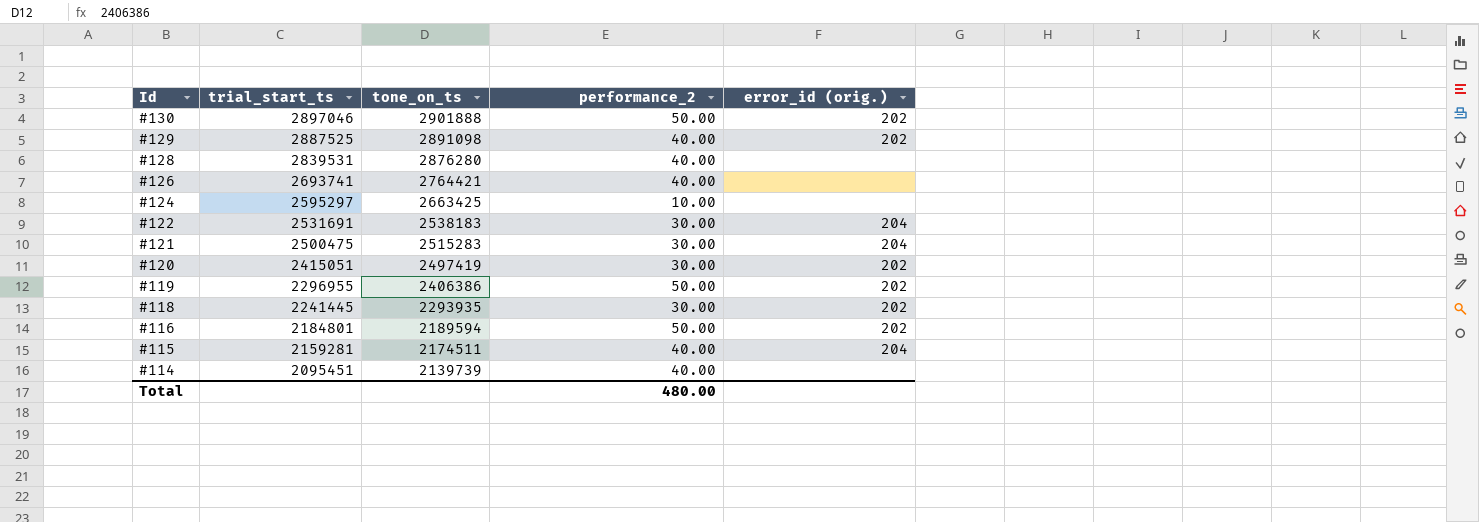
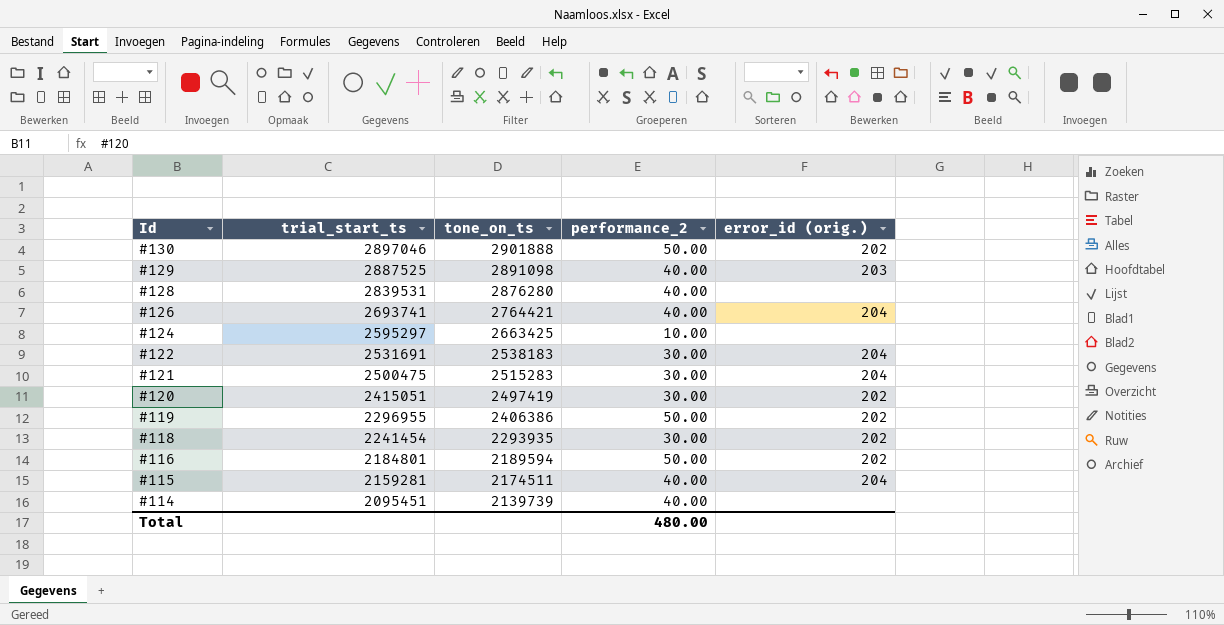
#129 | error_id (orig.): 202 -> 203
#126 | error_id (orig.): none -> 204
#118 | trial_start_ts: 2241445 -> 2241454

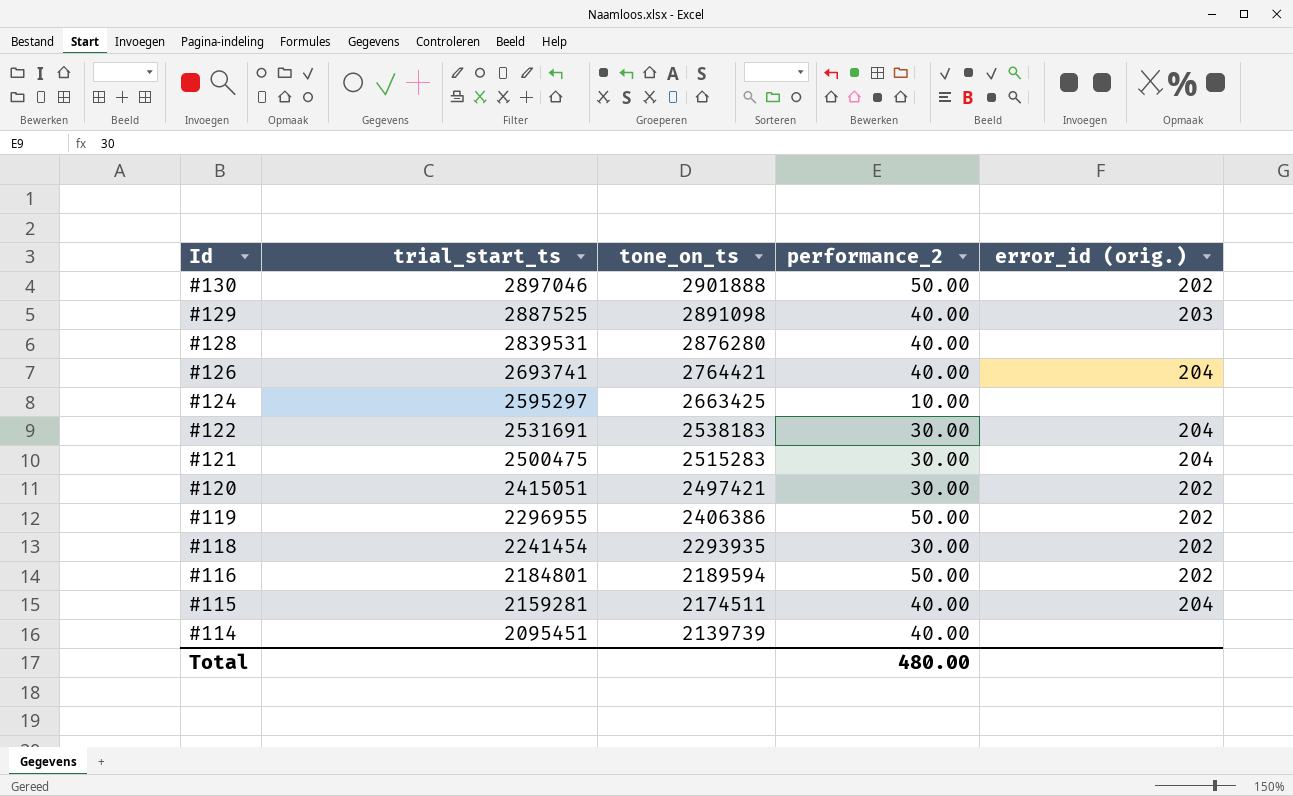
#120 | tone_on_ts: 2497419 -> 2497421

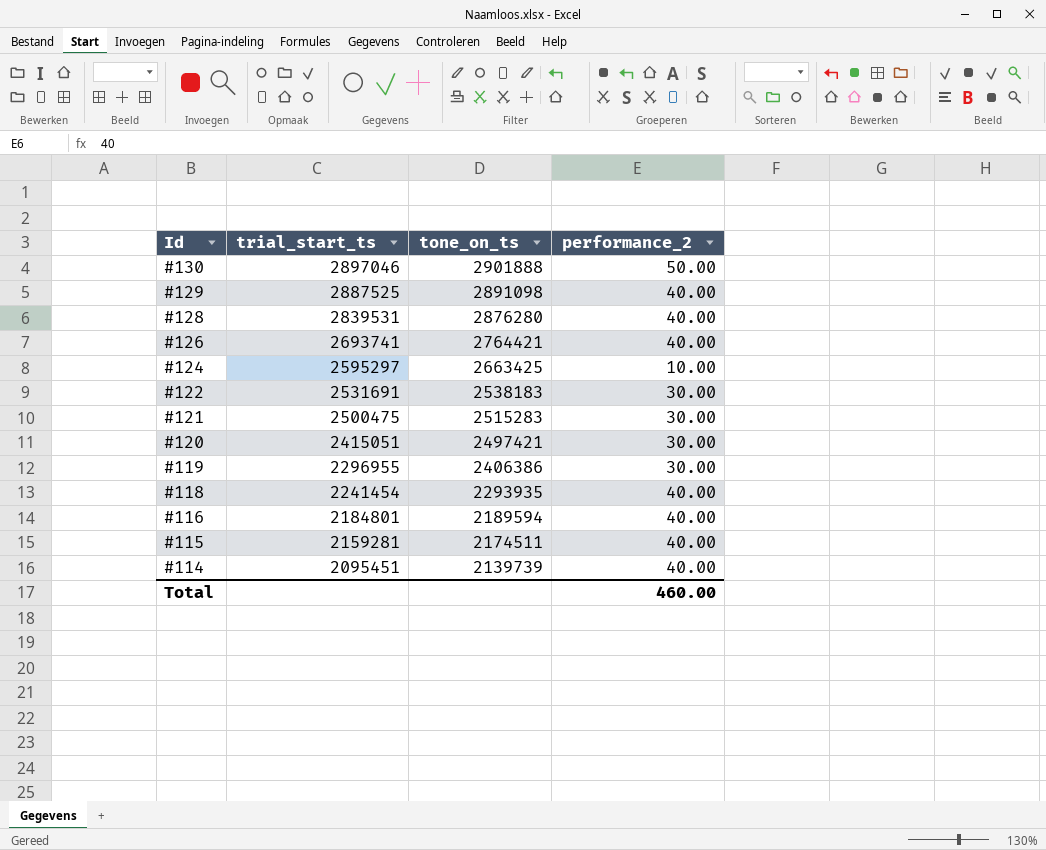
column error_id (orig.) | position: 5 -> none
#119 | performance_2: 50.00 -> 30.00
#118 | performance_2: 30.00 -> 40.00
#116 | performance_2: 50.00 -> 40.00
Total | performance_2: 480.00 -> 460.00

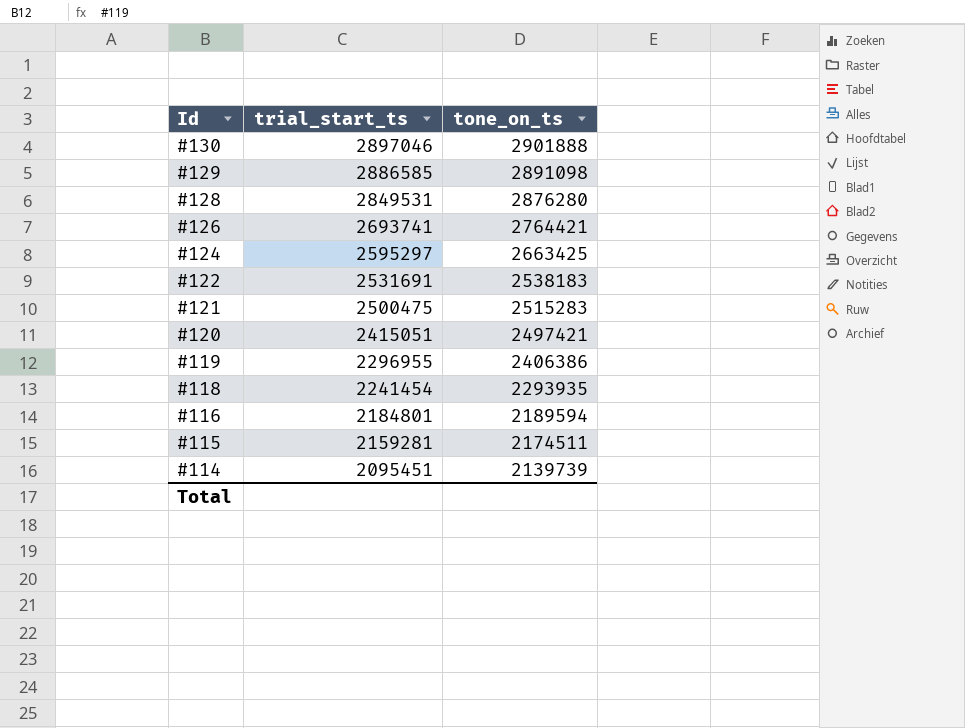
column performance_2 | position: 4 -> none
#129 | trial_start_ts: 2887525 -> 2886585
#128 | trial_start_ts: 2839531 -> 2849531

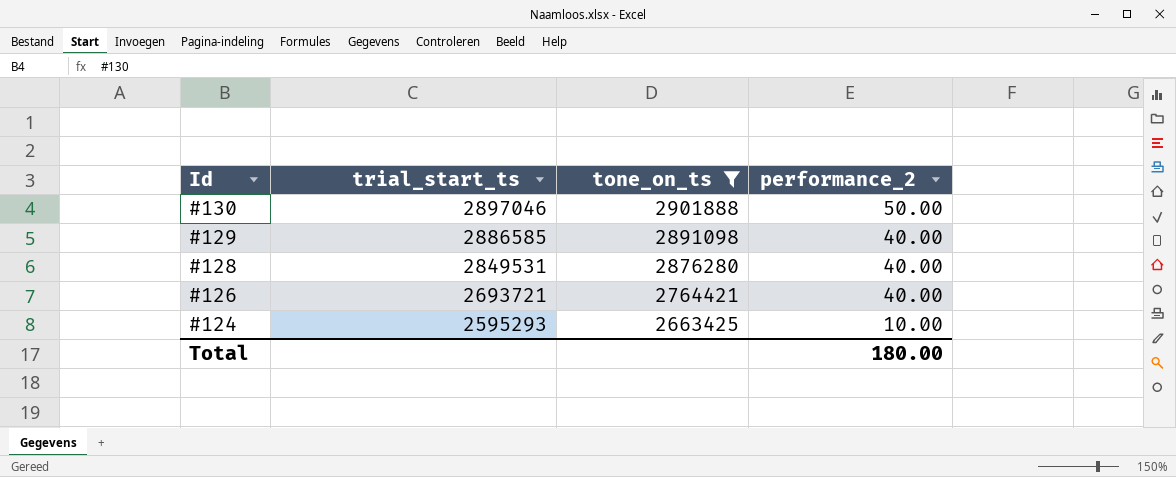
filter: none -> tone_on_ts >= 2663425
column performance_2 | position: none -> 4
#126 | trial_start_ts: 2693741 -> 2693721
#124 | trial_start_ts: 2595297 -> 2595293

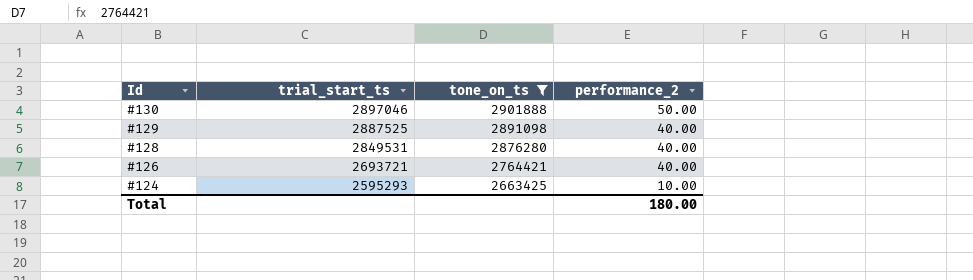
#129 | trial_start_ts: 2886585 -> 2887525

